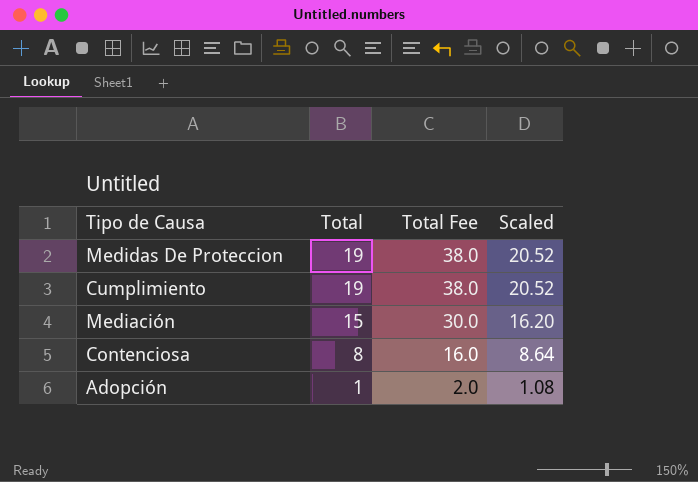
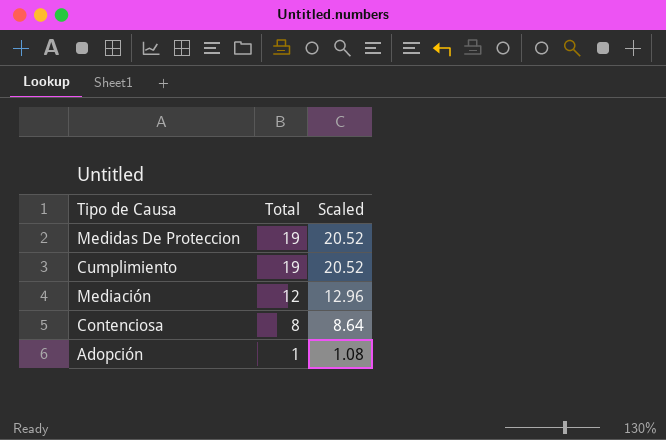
column Total Fee | formula: [Total] * 2 -> none
Mediación | Total: 15 -> 12
Mediación | Scaled: 16.20 -> 12.96

